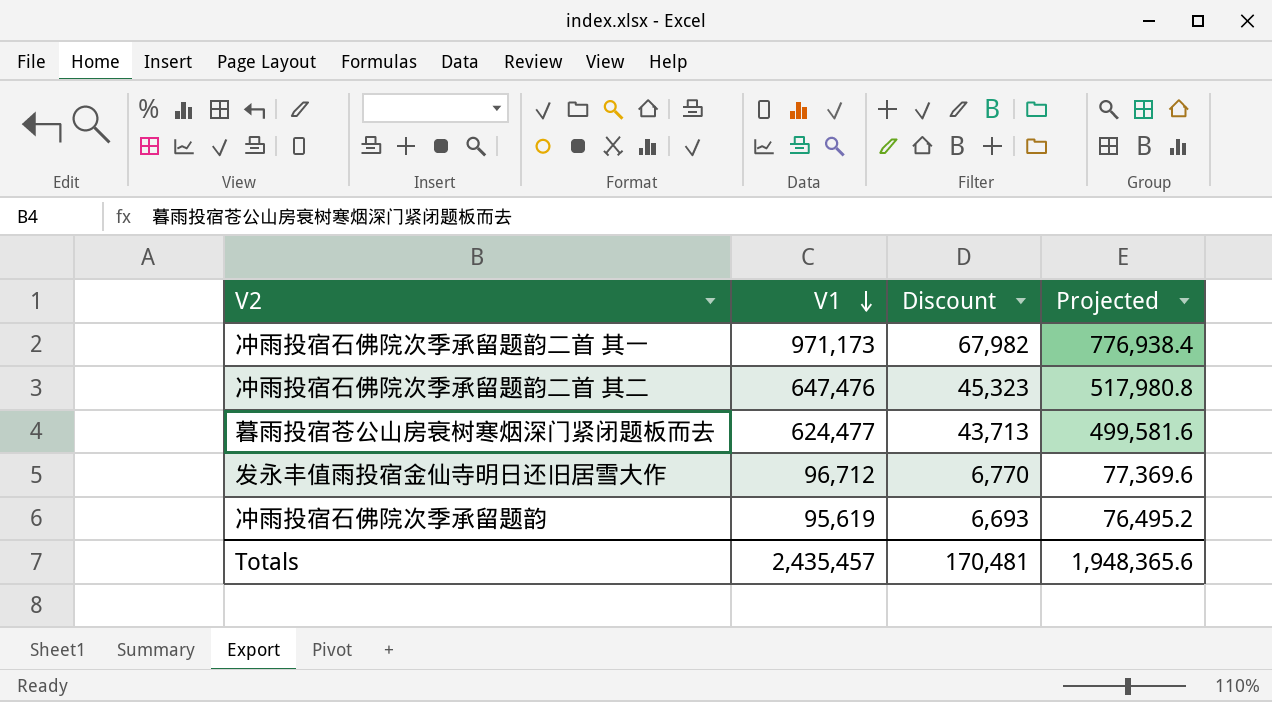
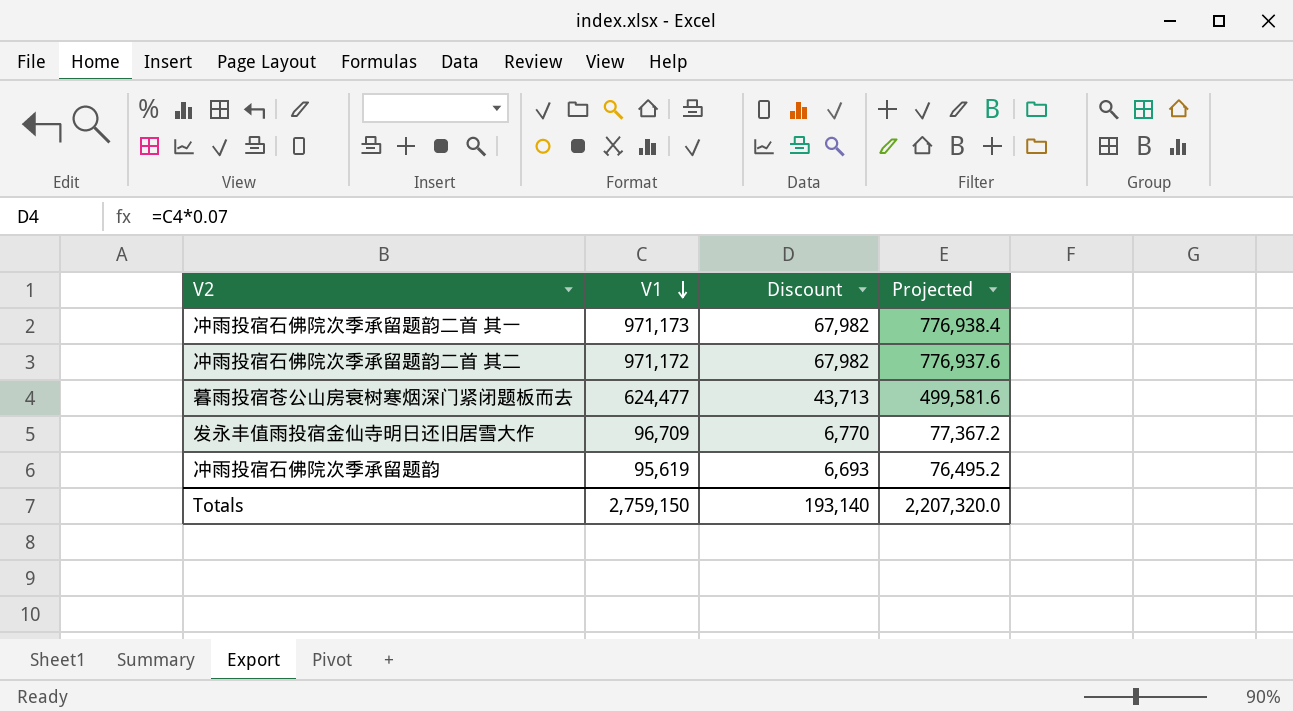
冲雨投宿石佛院次季承留题韵二首 其二 | V1: 647,476 -> 971,172
冲雨投宿石佛院次季承留题韵二首 其二 | Discount: 45,323 -> 67,982
冲雨投宿石佛院次季承留题韵二首 其二 | Projected: 517,980.8 -> 776,937.6
发永丰值雨投宿金仙寺明日还旧居雪大作 | V1: 96,712 -> 96,709
发永丰值雨投宿金仙寺明日还旧居雪大作 | Projected: 77,369.6 -> 77,367.2
Totals | V1: 2,435,457 -> 2,759,150
Totals | Discount: 170,481 -> 193,140
Totals | Projected: 1,948,365.6 -> 2,207,320.0

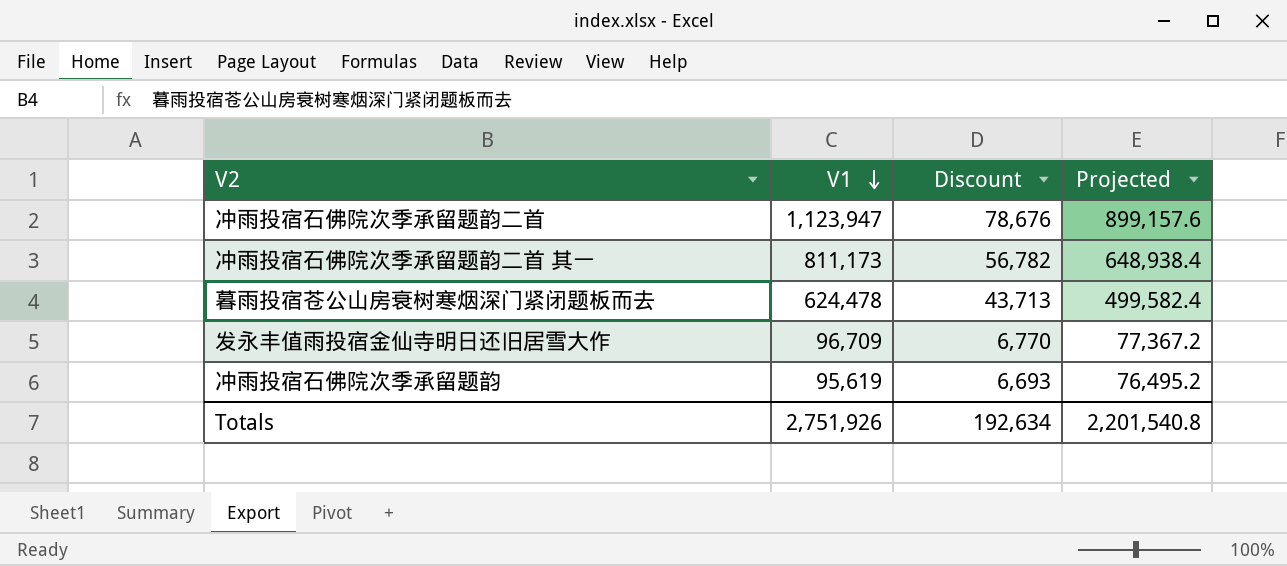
row 冲雨投宿石佛院次季承留题韵二首 其二: 971,172 | 67,982 | 776,937.6 -> none
row 冲雨投宿石佛院次季承留题韵二首: none -> 1,123,947 | 78,676 | 899,157.6
冲雨投宿石佛院次季承留题韵二首 其一 | V1: 971,173 -> 811,173
冲雨投宿石佛院次季承留题韵二首 其一 | Discount: 67,982 -> 56,782
冲雨投宿石佛院次季承留题韵二首 其一 | Projected: 776,938.4 -> 648,938.4
暮雨投宿苍公山房衰树寒烟深门紧闭题板而去 | V1: 624,477 -> 624,478
暮雨投宿苍公山房衰树寒烟深门紧闭题板而去 | Projected: 499,581.6 -> 499,582.4
Totals | V1: 2,759,150 -> 2,751,926
Totals | Discount: 193,140 -> 192,634
Totals | Projected: 2,207,320.0 -> 2,201,540.8

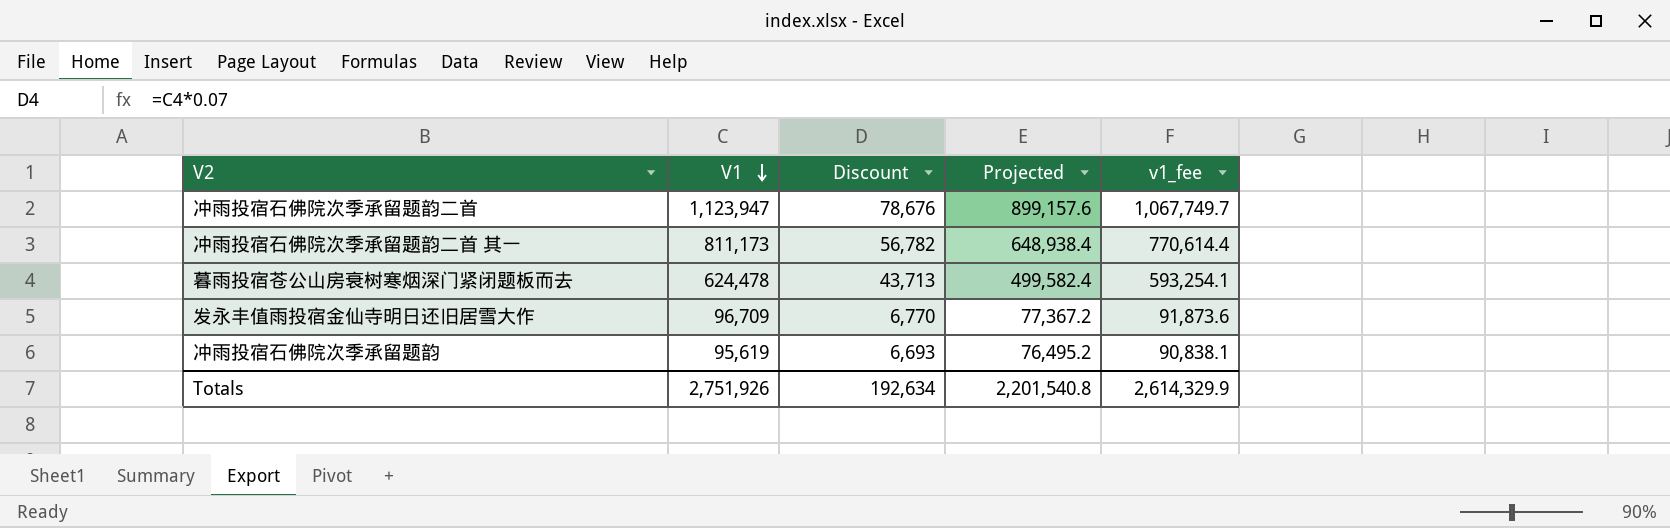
column v1_fee | formula: none -> [V1] * 0.95

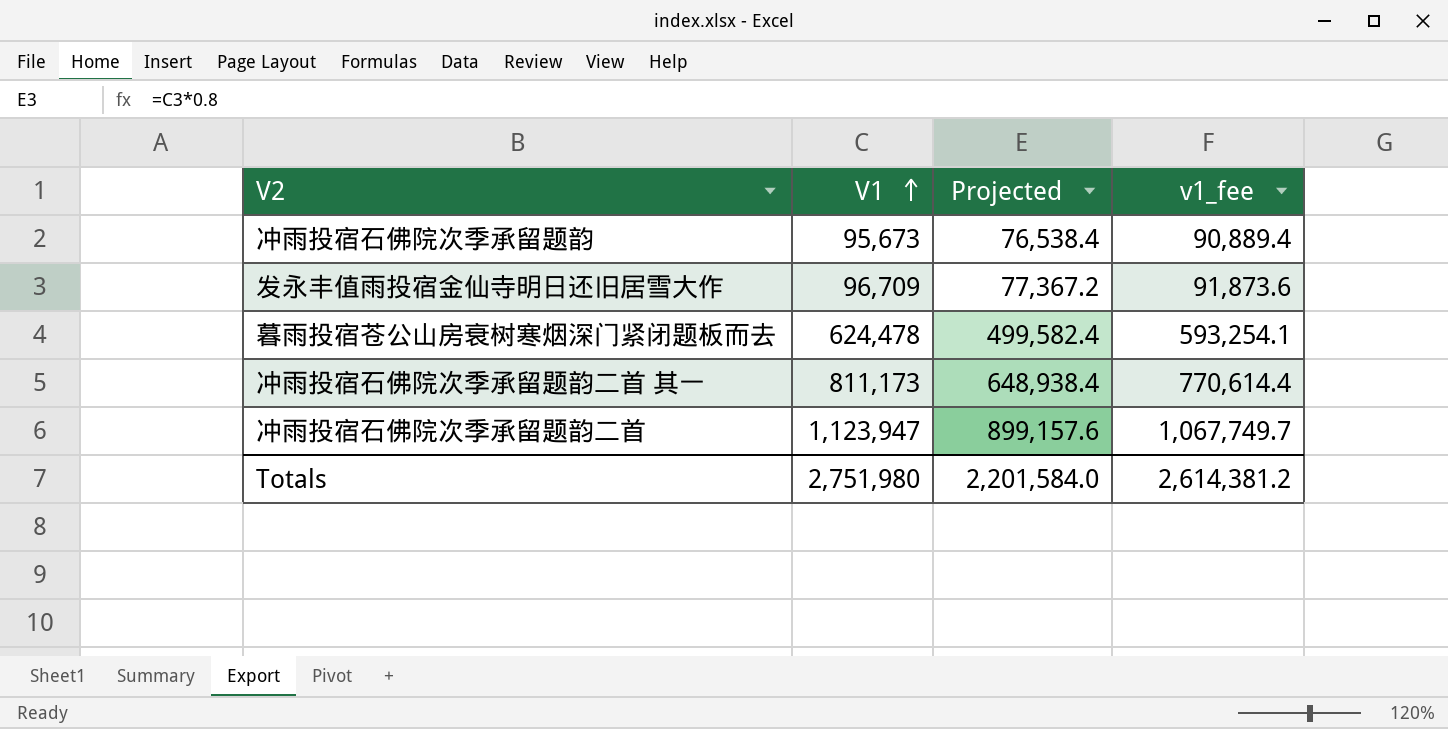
row order: V1 descending -> V1 ascending
column Discount | formula: [V1] * 0.07 -> none
冲雨投宿石佛院次季承留题韵 | V1: 95,619 -> 95,673
冲雨投宿石佛院次季承留题韵 | Projected: 76,495.2 -> 76,538.4
冲雨投宿石佛院次季承留题韵 | v1_fee: 90,838.1 -> 90,889.4
Totals | V1: 2,751,926 -> 2,751,980
Totals | Projected: 2,201,540.8 -> 2,201,584.0
Totals | v1_fee: 2,614,329.9 -> 2,614,381.2

